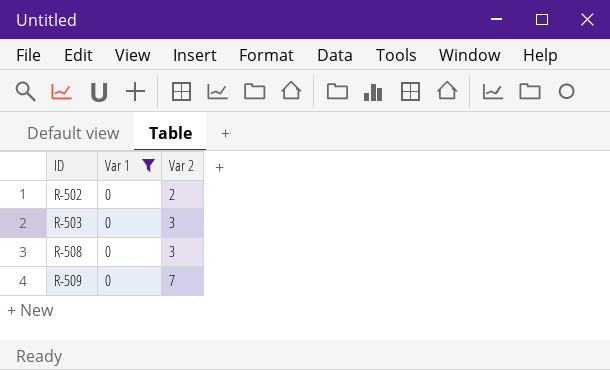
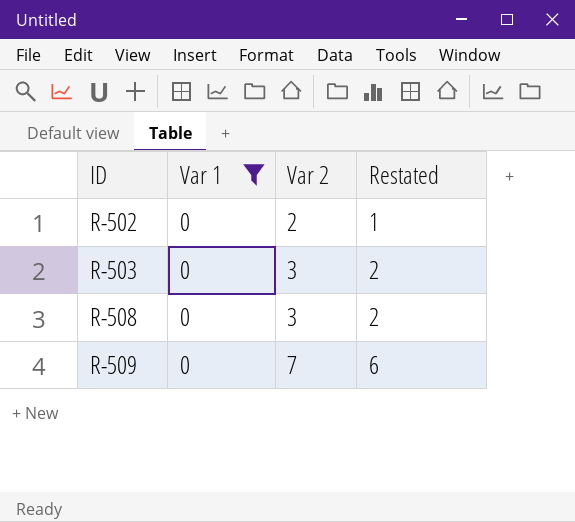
column Restated | formula: none -> [Var 2] - 1

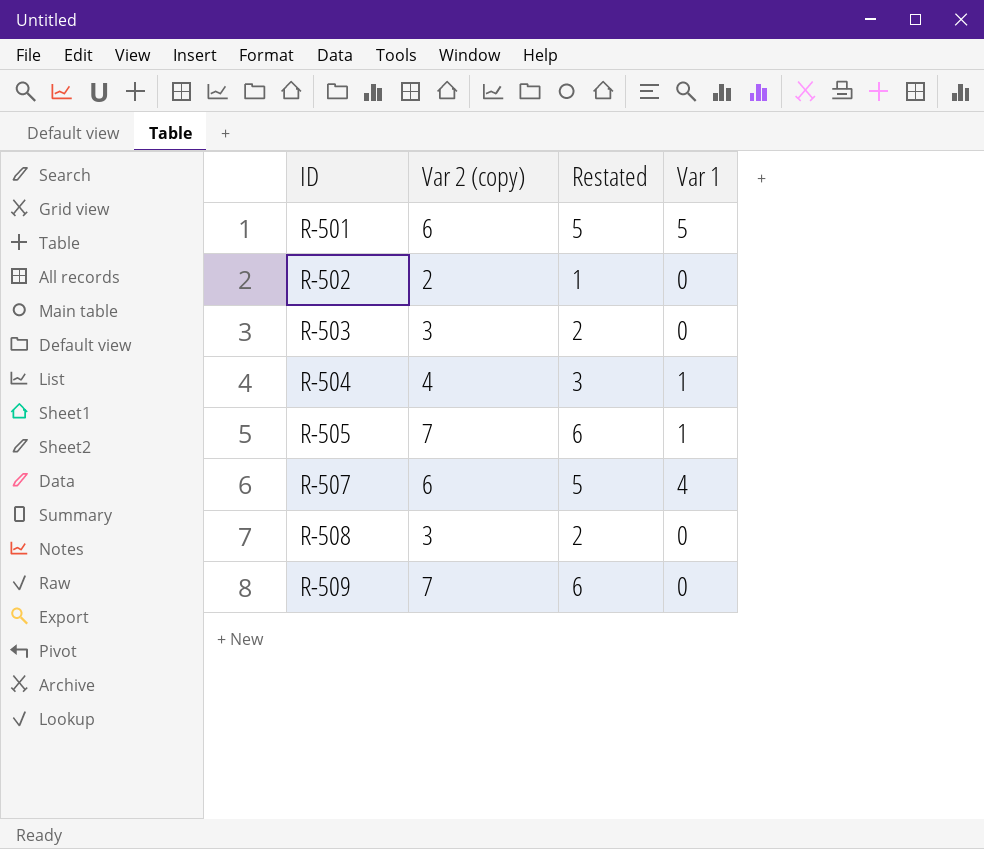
filter: Var 1 = 0 -> none
column name: Var 2 -> Var 2 (copy)
column Var 1 | position: 2 -> 4

